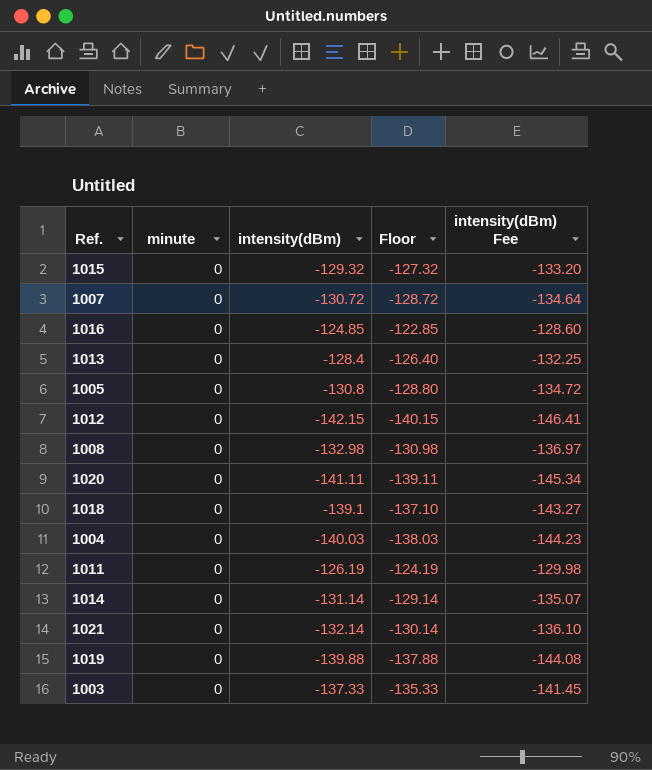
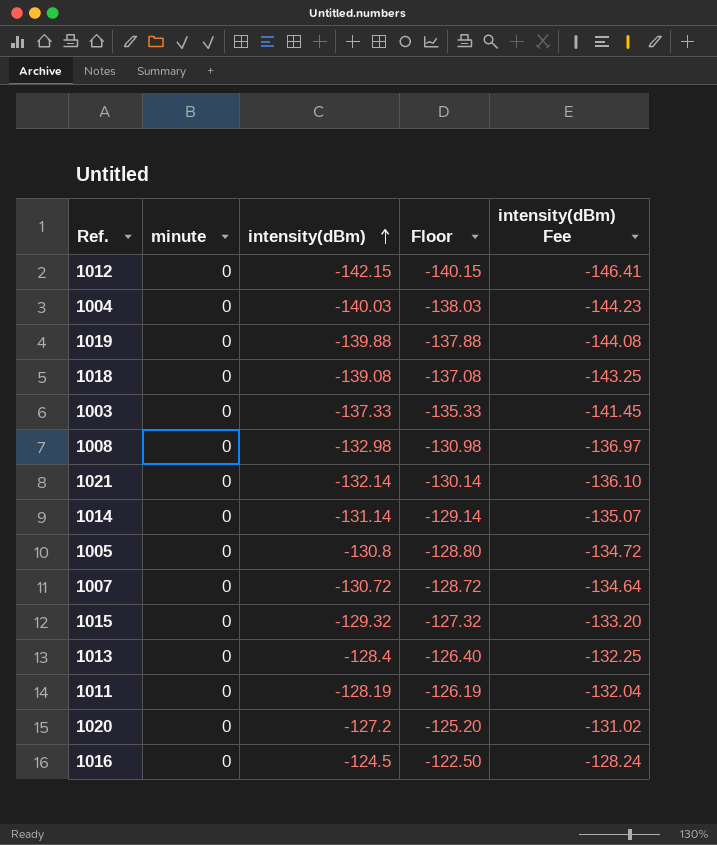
row order: none -> intensity(dBm) ascending
1018 | intensity(dBm): -139.1 -> -139.08
1018 | Floor: -137.10 -> -137.08
1018 | intensity(dBm) Fee: -143.27 -> -143.25
1011 | intensity(dBm): -126.19 -> -128.19
1011 | Floor: -124.19 -> -126.19
1011 | intensity(dBm) Fee: -129.98 -> -132.04
1020 | intensity(dBm): -141.11 -> -127.2
1020 | Floor: -139.11 -> -125.20
1020 | intensity(dBm) Fee: -145.34 -> -131.02
1016 | intensity(dBm): -124.85 -> -124.5
1016 | Floor: -122.85 -> -122.50
1016 | intensity(dBm) Fee: -128.60 -> -128.24

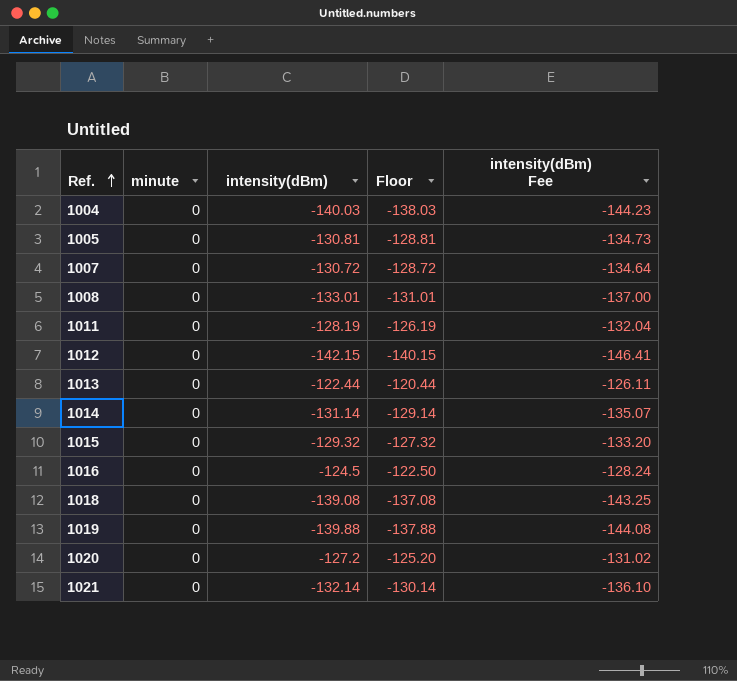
row order: intensity(dBm) ascending -> Ref. ascending
row 1003: 0 | -137.33 | -135.33 | -141.45 -> none
1005 | intensity(dBm): -130.8 -> -130.81
1005 | Floor: -128.80 -> -128.81
1005 | intensity(dBm) Fee: -134.72 -> -134.73
1008 | intensity(dBm): -132.98 -> -133.01
1008 | Floor: -130.98 -> -131.01
1008 | intensity(dBm) Fee: -136.97 -> -137.00
1013 | intensity(dBm): -128.4 -> -122.44
1013 | Floor: -126.40 -> -120.44
1013 | intensity(dBm) Fee: -132.25 -> -126.11

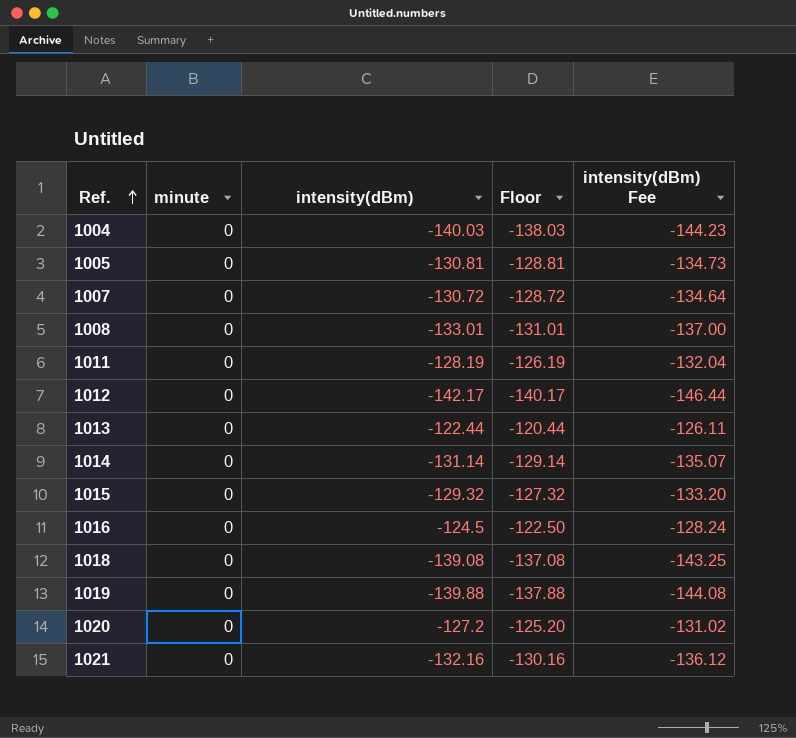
1012 | intensity(dBm): -142.15 -> -142.17
1012 | Floor: -140.15 -> -140.17
1012 | intensity(dBm) Fee: -146.41 -> -146.44
1021 | intensity(dBm): -132.14 -> -132.16
1021 | Floor: -130.14 -> -130.16
1021 | intensity(dBm) Fee: -136.10 -> -136.12

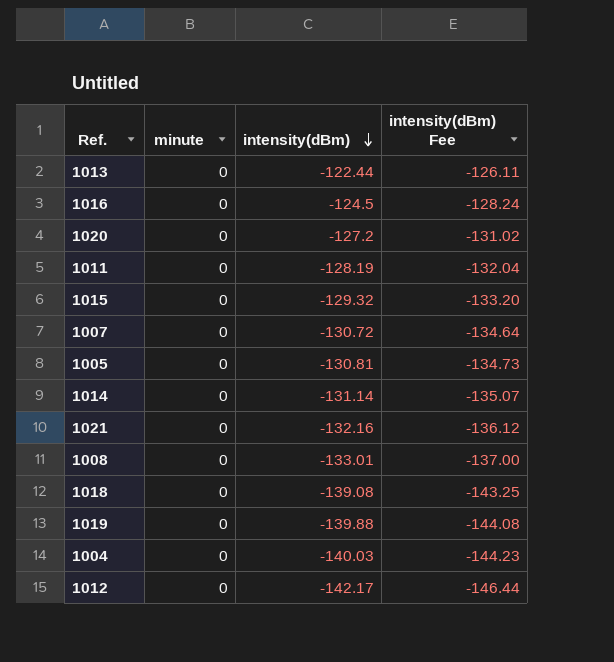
row order: Ref. ascending -> intensity(dBm) descending
column Floor | formula: [intensity(dBm)] + 2 -> none

